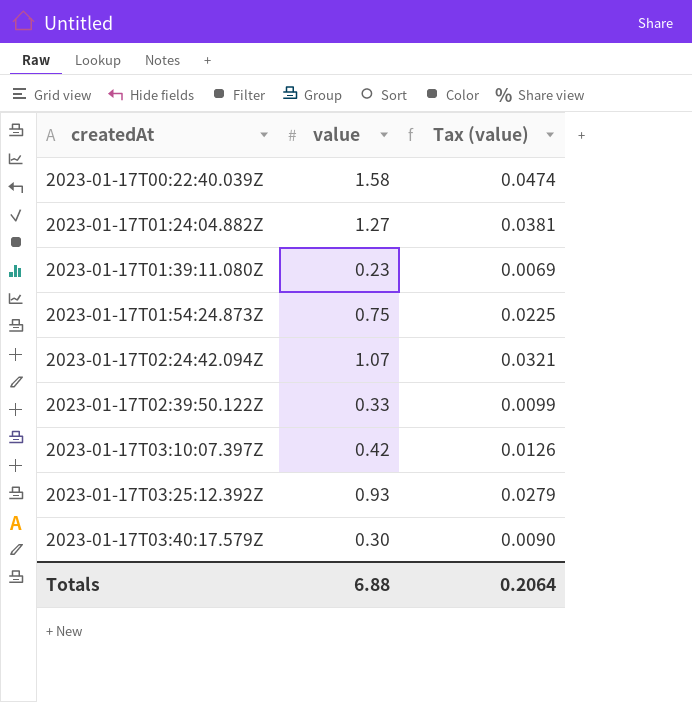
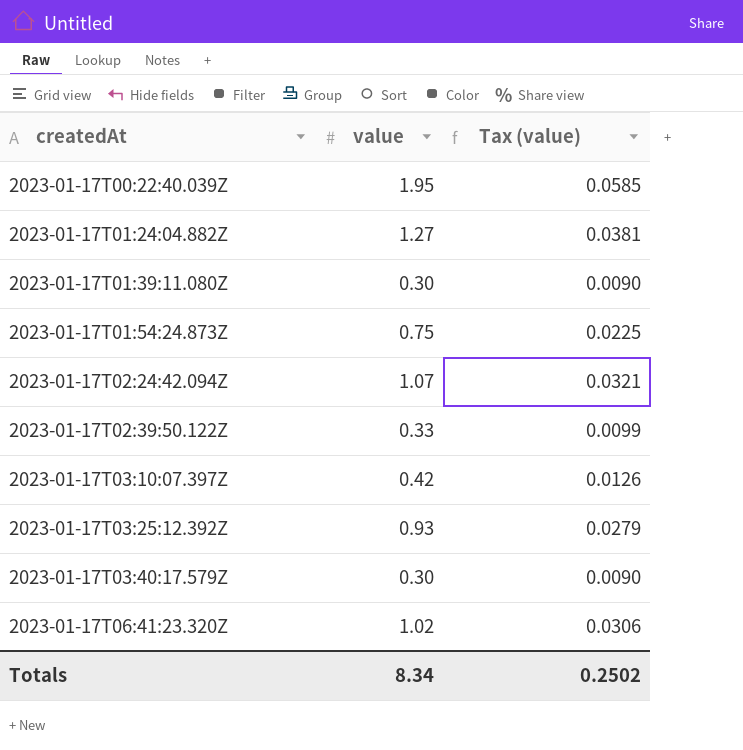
2023-01-17T00:22:40.039Z | value: 1.58 -> 1.95
2023-01-17T00:22:40.039Z | Tax (value): 0.0474 -> 0.0585
2023-01-17T01:39:11.080Z | value: 0.23 -> 0.30
2023-01-17T01:39:11.080Z | Tax (value): 0.0069 -> 0.0090
row 2023-01-17T06:41:23.320Z: none -> 1.02 | 0.0306
Totals | value: 6.88 -> 8.34
Totals | Tax (value): 0.2064 -> 0.2502

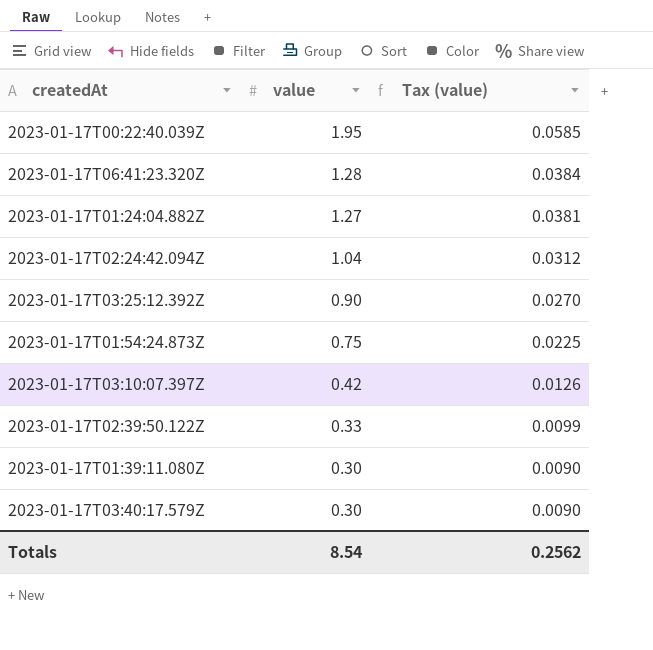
row order: createdAt ascending -> value descending
2023-01-17T06:41:23.320Z | value: 1.02 -> 1.28
2023-01-17T06:41:23.320Z | Tax (value): 0.0306 -> 0.0384
2023-01-17T02:24:42.094Z | value: 1.07 -> 1.04
2023-01-17T02:24:42.094Z | Tax (value): 0.0321 -> 0.0312
2023-01-17T03:25:12.392Z | value: 0.93 -> 0.90
2023-01-17T03:25:12.392Z | Tax (value): 0.0279 -> 0.0270
Totals | value: 8.34 -> 8.54
Totals | Tax (value): 0.2502 -> 0.2562

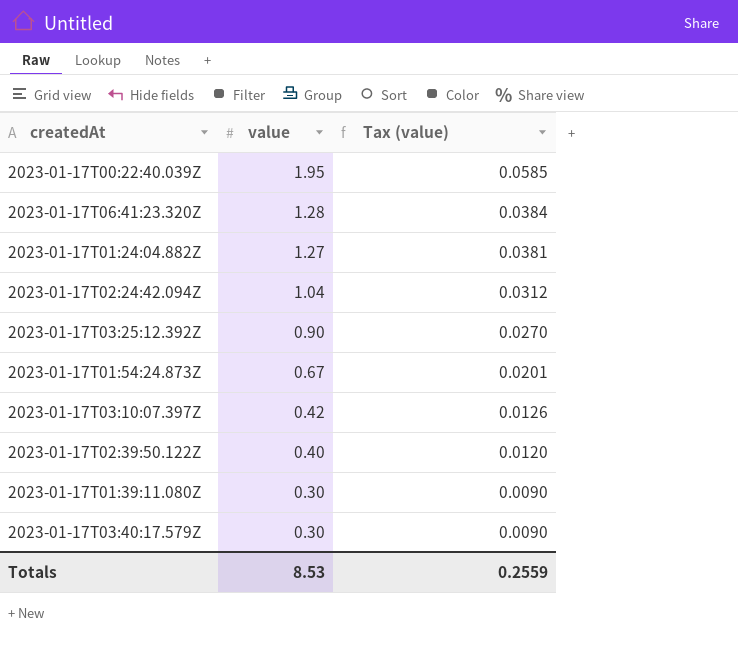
2023-01-17T01:54:24.873Z | value: 0.75 -> 0.67
2023-01-17T01:54:24.873Z | Tax (value): 0.0225 -> 0.0201
2023-01-17T02:39:50.122Z | value: 0.33 -> 0.40
2023-01-17T02:39:50.122Z | Tax (value): 0.0099 -> 0.0120
Totals | value: 8.54 -> 8.53
Totals | Tax (value): 0.2562 -> 0.2559

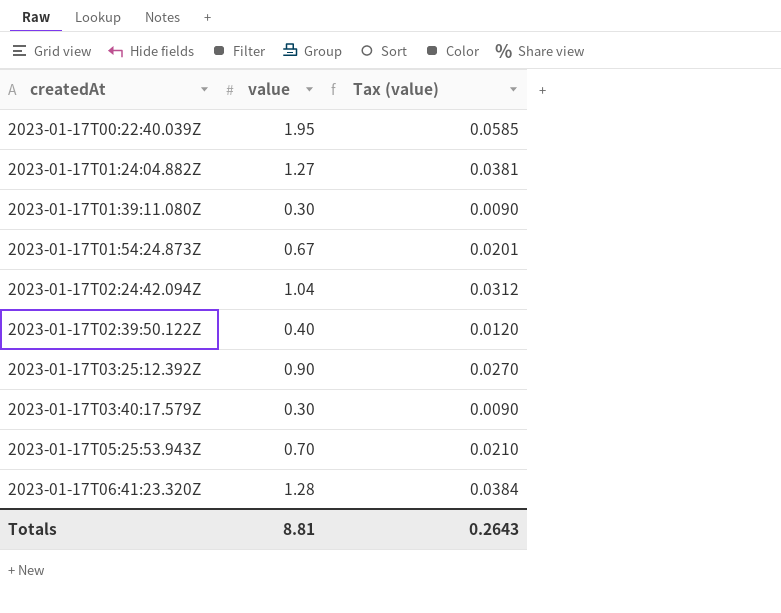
row order: value descending -> createdAt ascending
row 2023-01-17T03:10:07.397Z: 0.42 | 0.0126 -> none
row 2023-01-17T05:25:53.943Z: none -> 0.70 | 0.0210
Totals | value: 8.53 -> 8.81
Totals | Tax (value): 0.2559 -> 0.2643

